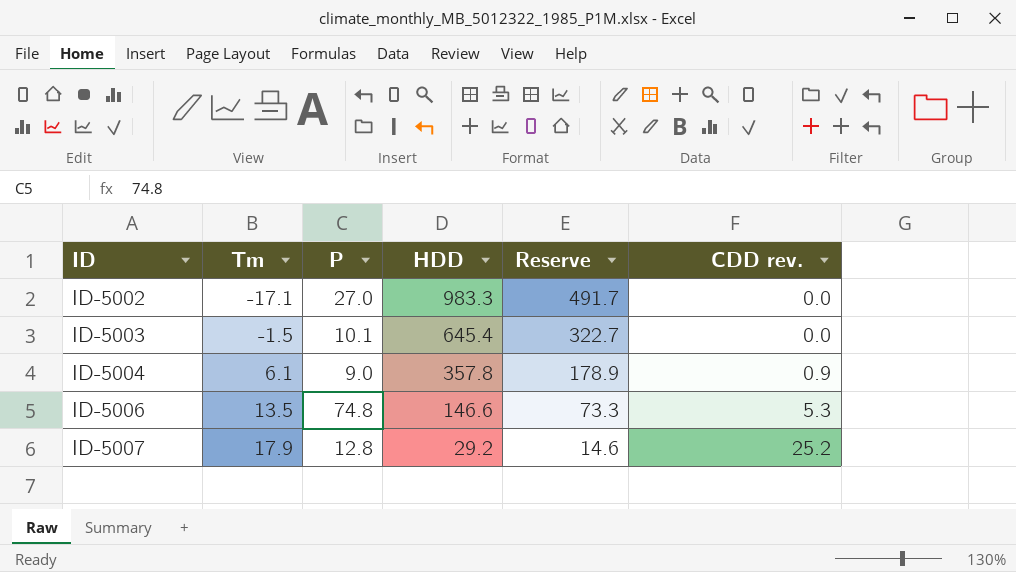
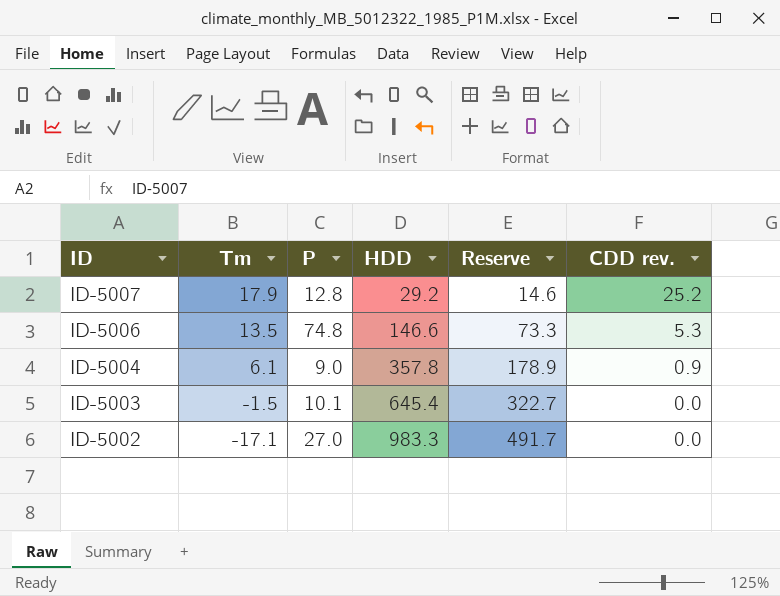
row order: ID ascending -> ID descending

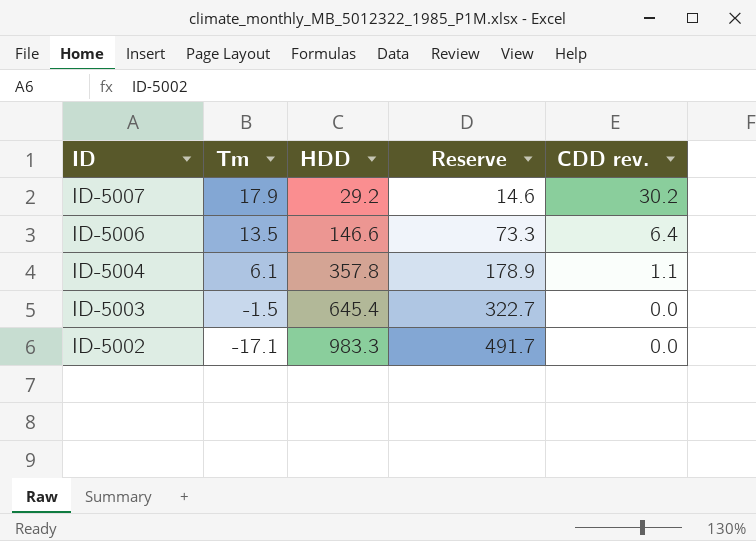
column P | position: 3 -> none
ID-5007 | CDD rev.: 25.2 -> 30.2
ID-5006 | CDD rev.: 5.3 -> 6.4
ID-5004 | CDD rev.: 0.9 -> 1.1

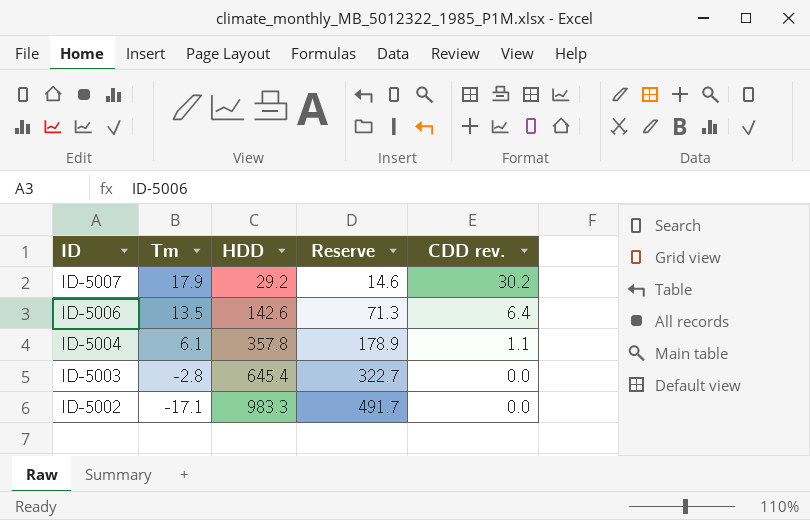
ID-5006 | HDD: 146.6 -> 142.6
ID-5006 | Reserve: 73.3 -> 71.3
ID-5003 | Tm: -1.5 -> -2.8

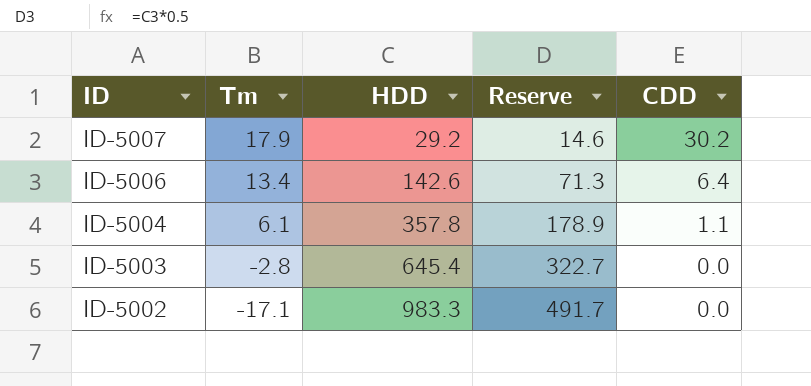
column name: CDD rev. -> CDD
ID-5006 | Tm: 13.5 -> 13.4

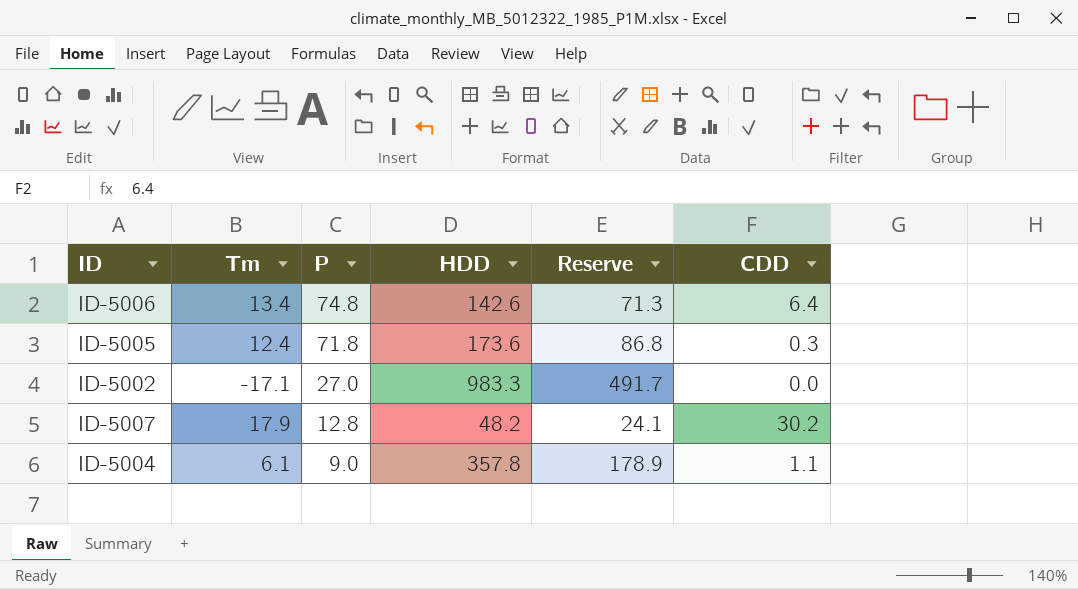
row order: ID descending -> P descending
column P | position: none -> 3
row ID-5003: -2.8 | 645.4 | 322.7 | 0.0 -> none
row ID-5005: none -> 12.4 | 71.8 | 173.6 | 86.8 | 0.3
ID-5007 | HDD: 29.2 -> 48.2
ID-5007 | Reserve: 14.6 -> 24.1

